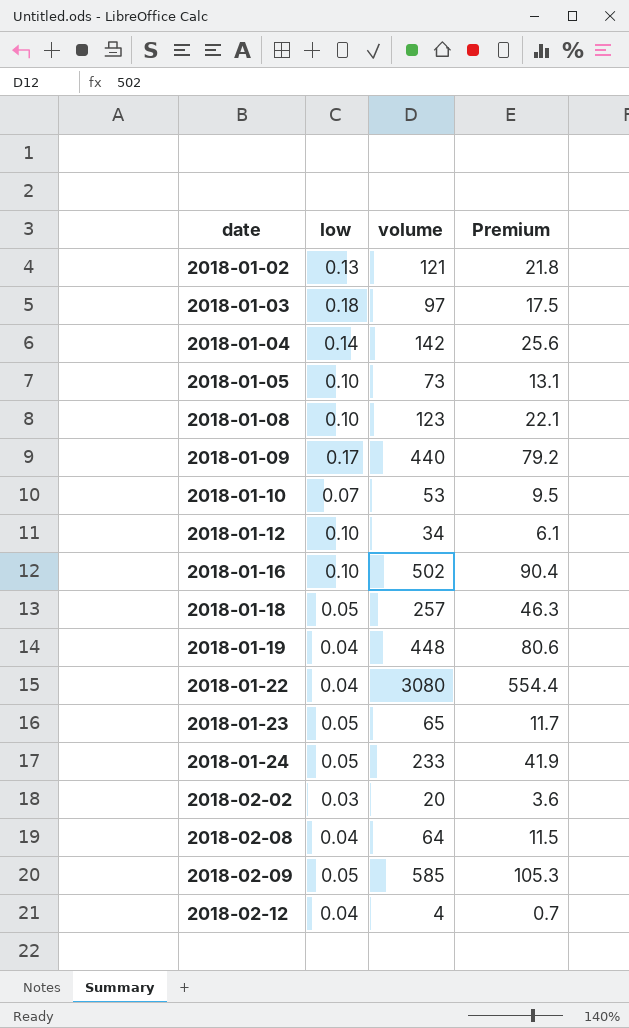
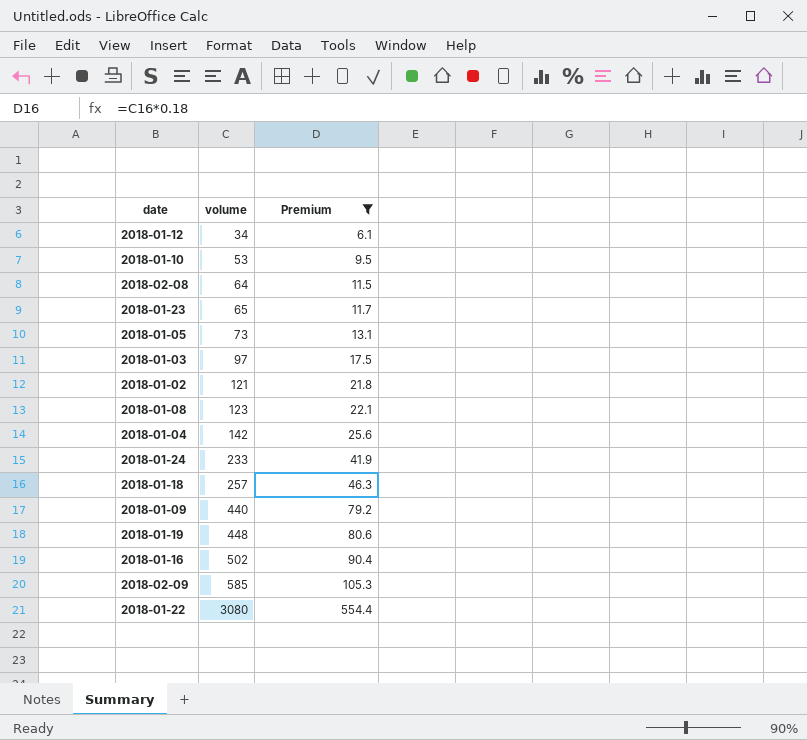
filter: none -> Premium >= 6.1
row order: date ascending -> volume ascending
column low | position: 2 -> none

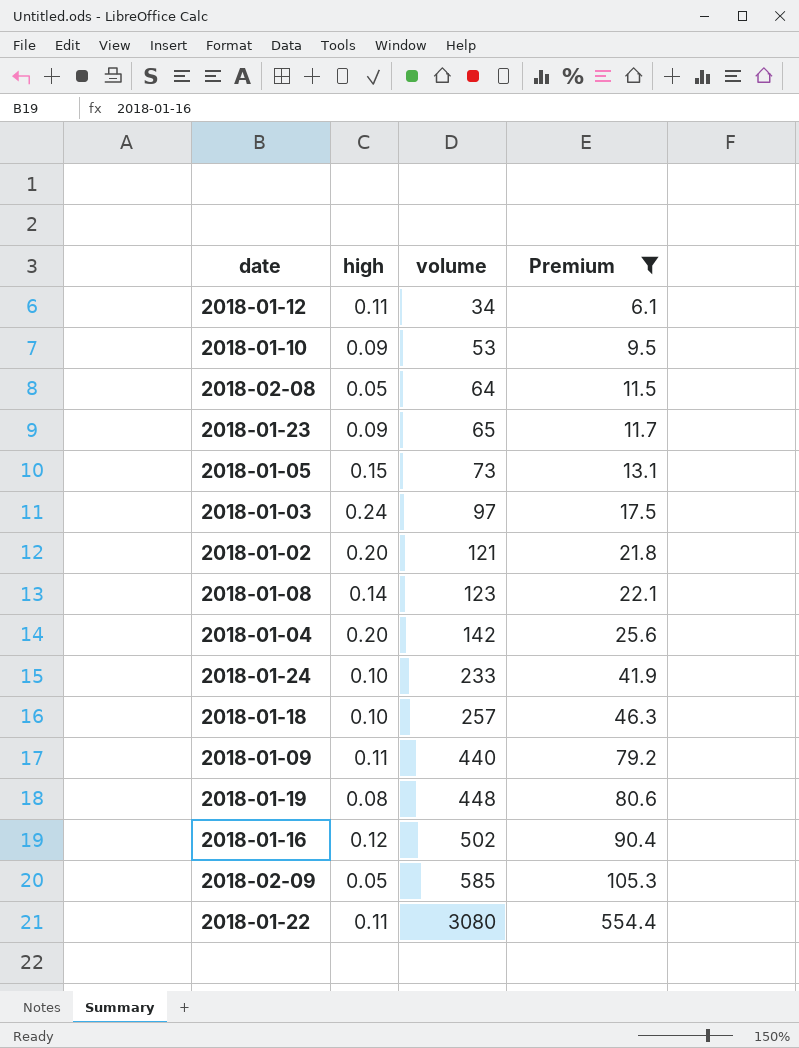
column high | position: none -> 2

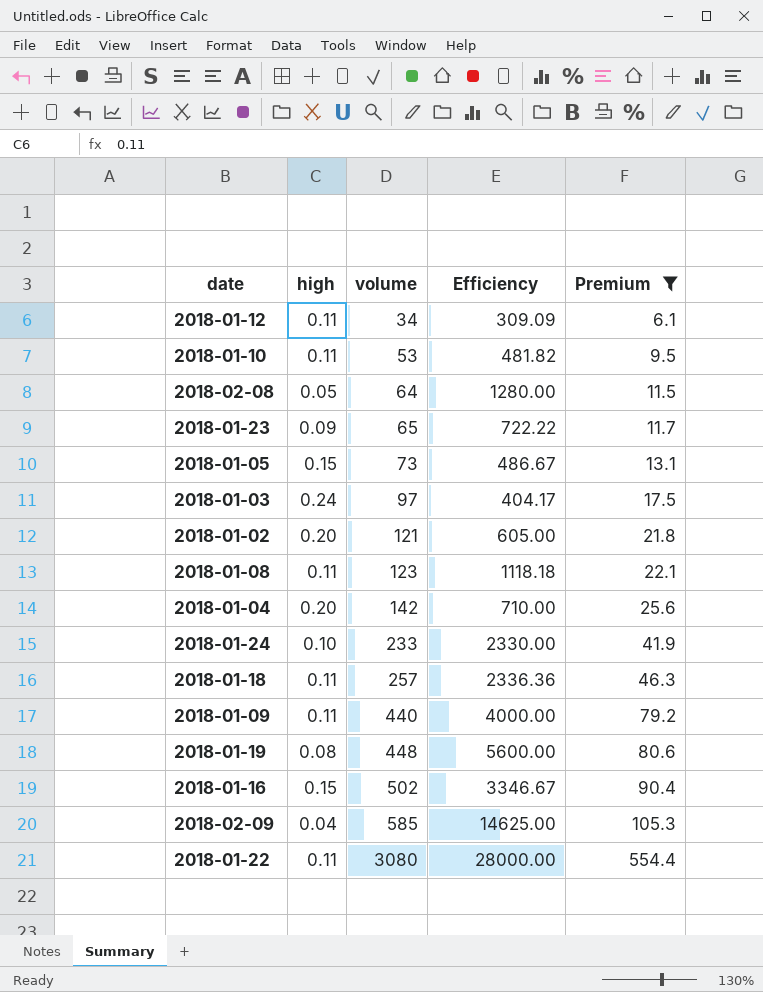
column Efficiency | formula: none -> [volume] / [high]
2018-01-10 | high: 0.09 -> 0.11
2018-01-08 | high: 0.14 -> 0.11
2018-01-18 | high: 0.10 -> 0.11
2018-01-16 | high: 0.12 -> 0.15
2018-02-09 | high: 0.05 -> 0.04

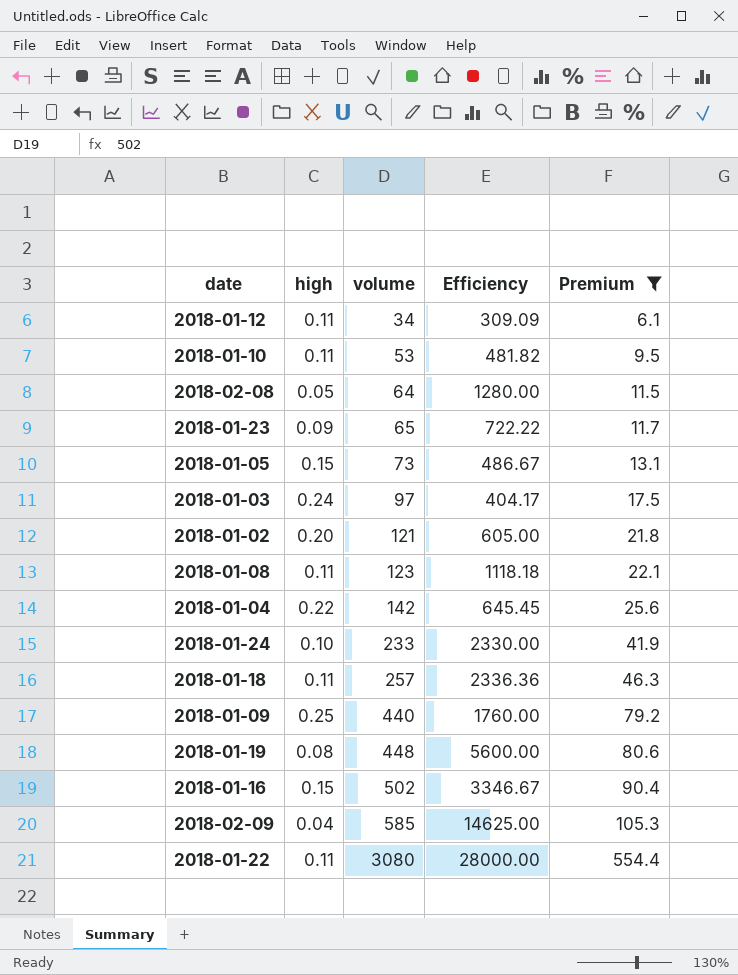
2018-01-04 | high: 0.20 -> 0.22
2018-01-04 | Efficiency: 710.00 -> 645.45
2018-01-09 | high: 0.11 -> 0.25
2018-01-09 | Efficiency: 4000.00 -> 1760.00

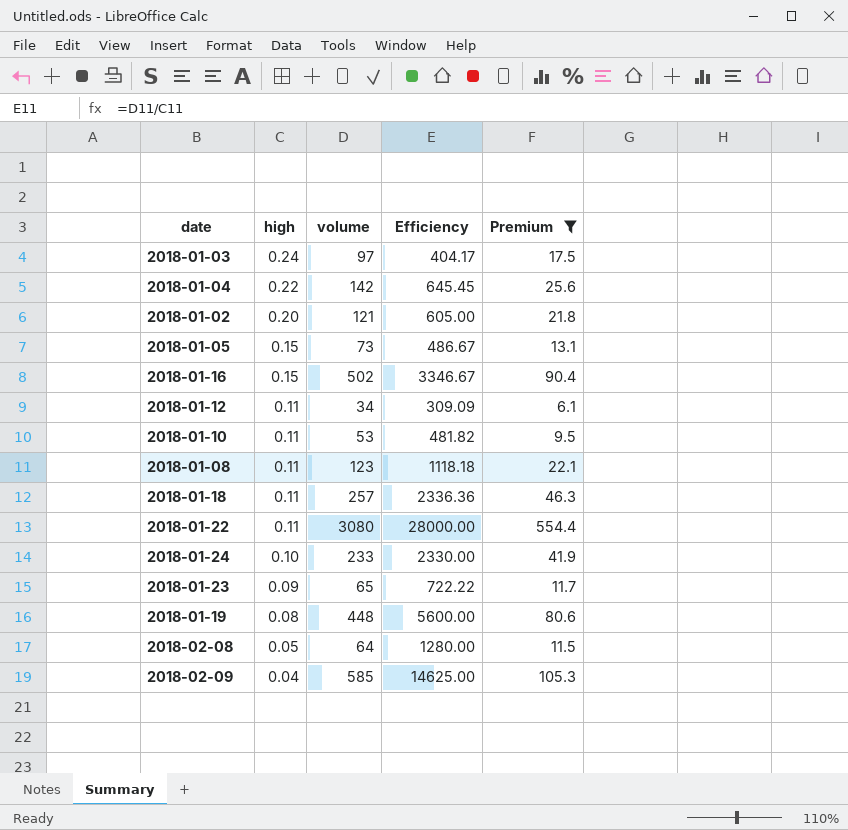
row order: volume ascending -> high descending
row 2018-01-09: 0.25 | 440 | 1760.00 | 79.2 -> none

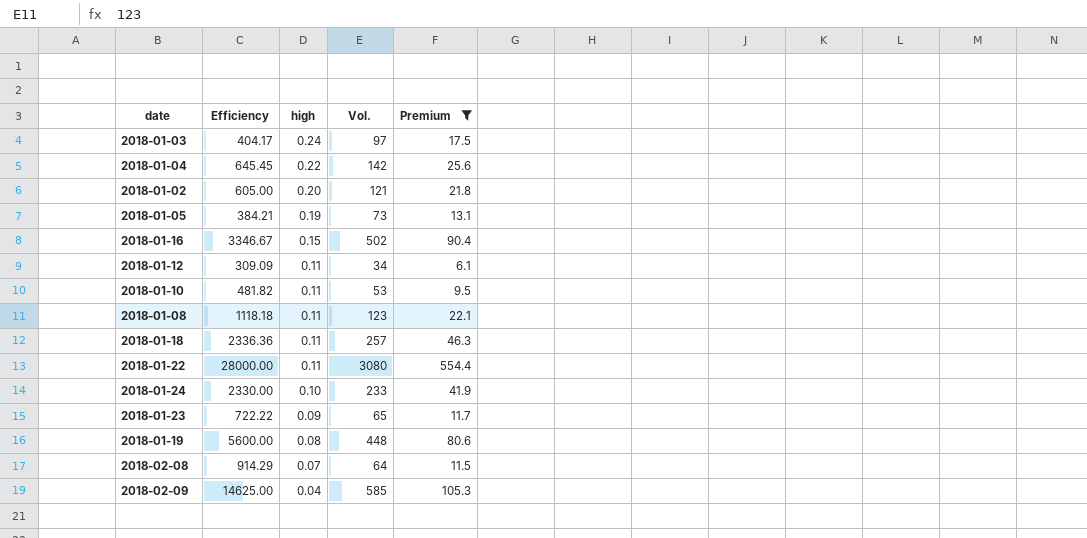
column Efficiency | position: 4 -> 2
column name: volume -> Vol.
2018-01-05 | Efficiency: 486.67 -> 384.21
2018-01-05 | high: 0.15 -> 0.19
2018-02-08 | Efficiency: 1280.00 -> 914.29
2018-02-08 | high: 0.05 -> 0.07

